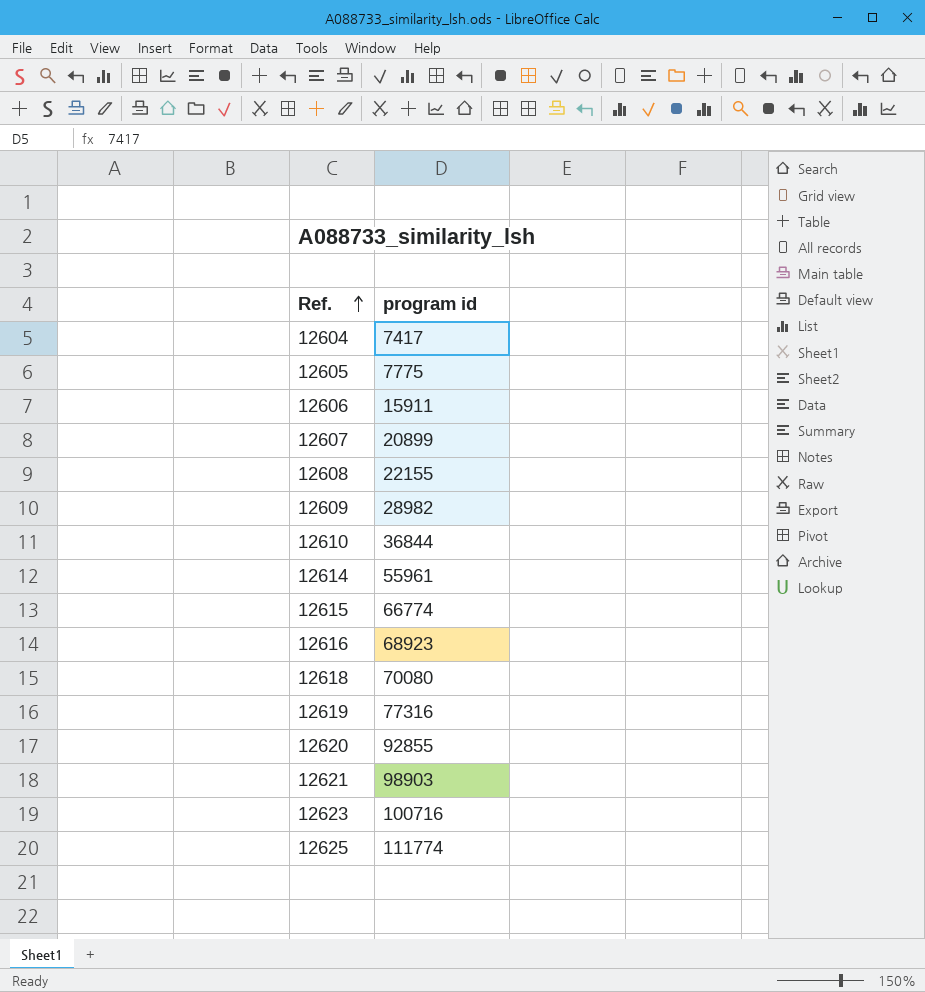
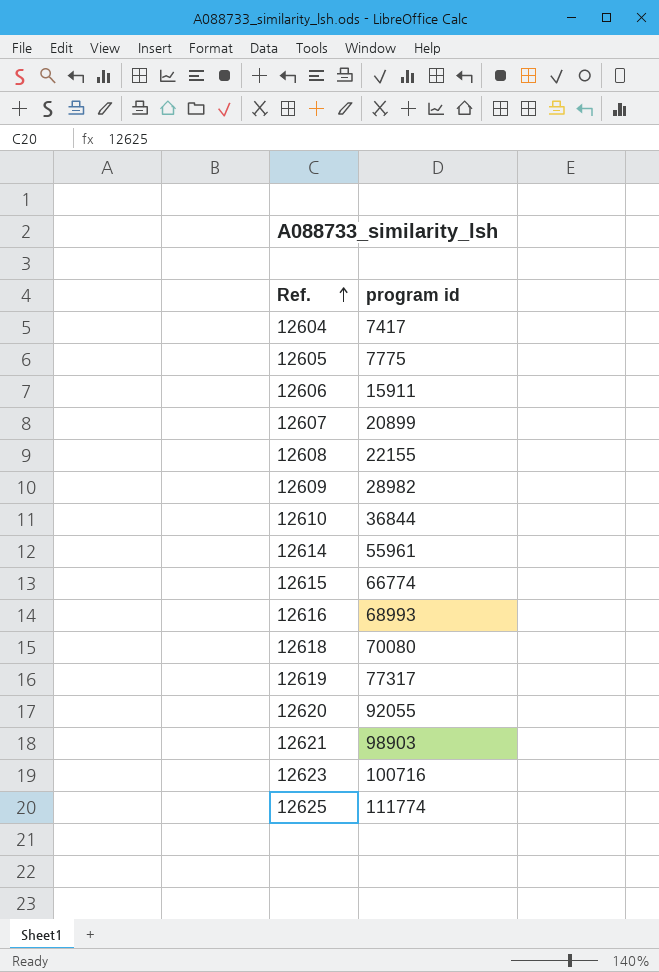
12616 | program id: 68923 -> 68993
12619 | program id: 77316 -> 77317
12620 | program id: 92855 -> 92055

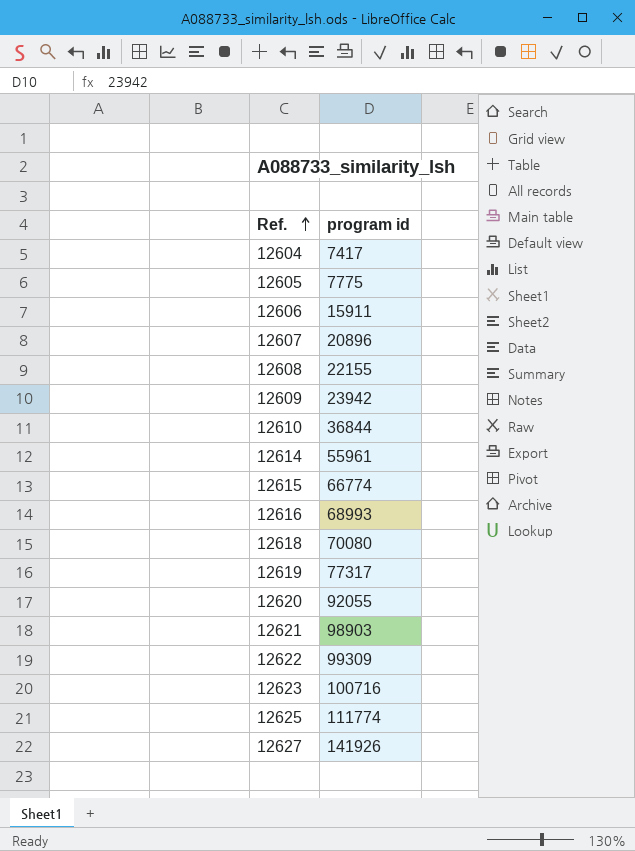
12607 | program id: 20899 -> 20896
12609 | program id: 28982 -> 23942
row 12622: none -> 99309
row 12627: none -> 141926

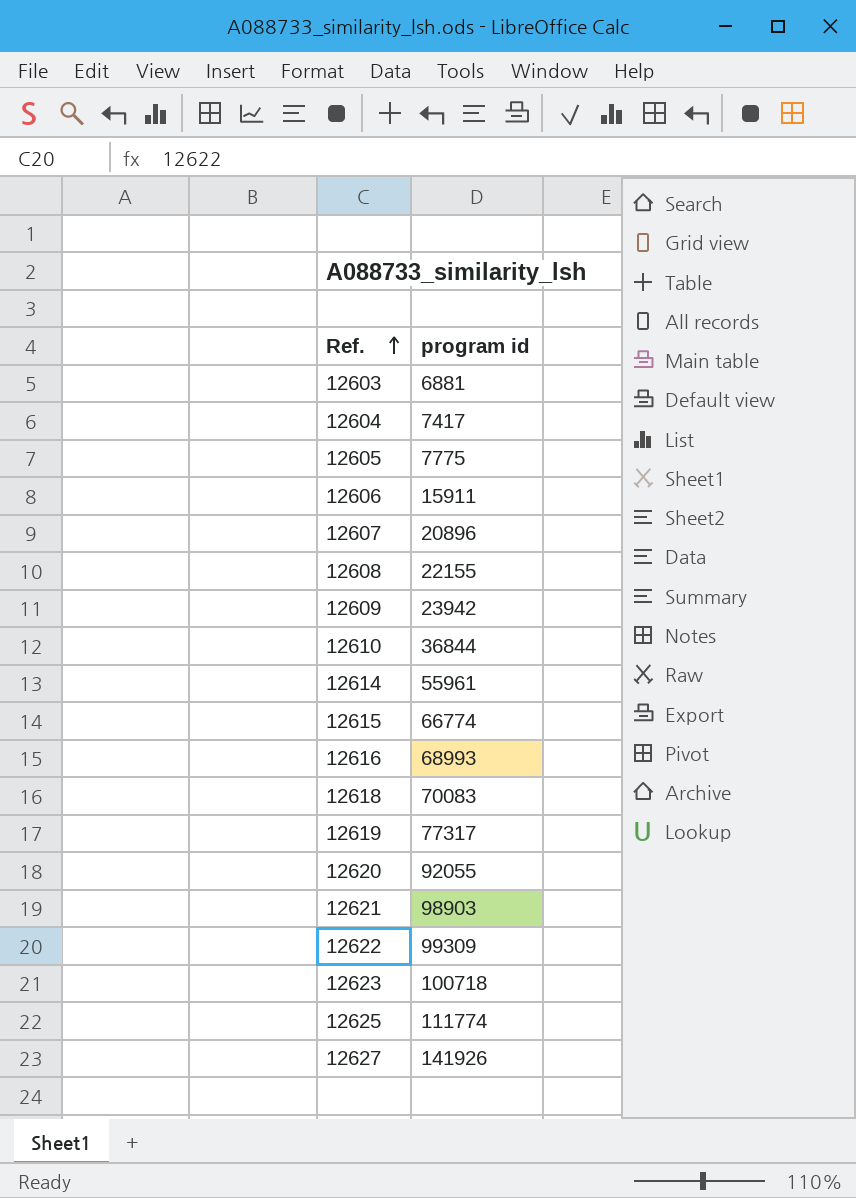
row 12603: none -> 6881
12618 | program id: 70080 -> 70083
12623 | program id: 100716 -> 100718

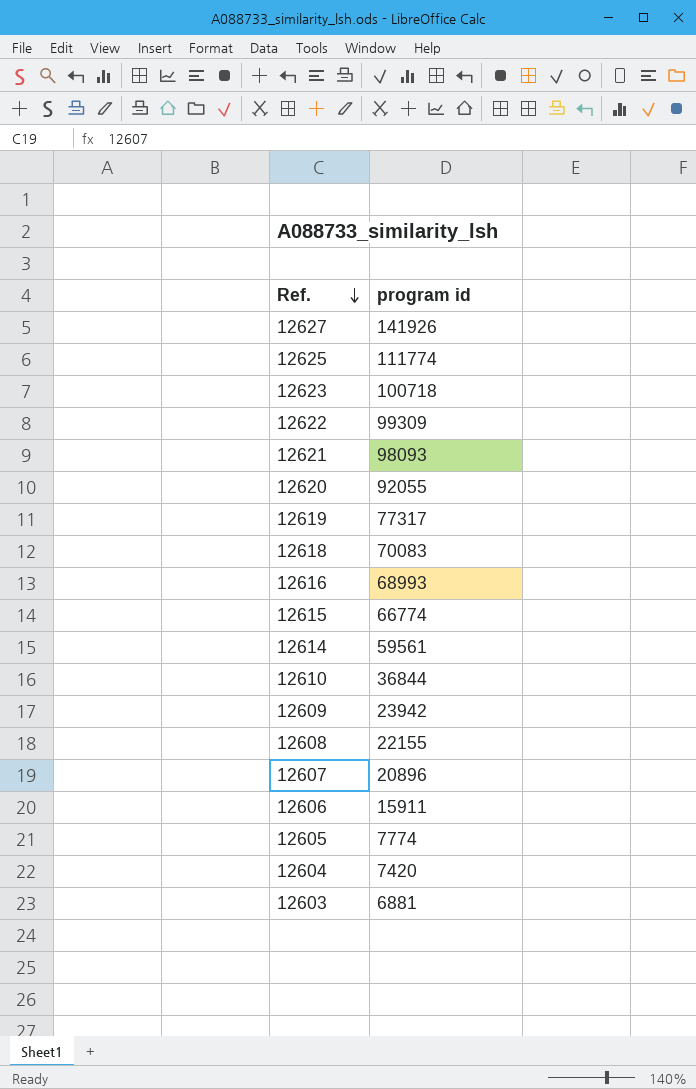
row order: Ref. ascending -> Ref. descending
12621 | program id: 98903 -> 98093
12614 | program id: 55961 -> 59561
12605 | program id: 7775 -> 7774
12604 | program id: 7417 -> 7420

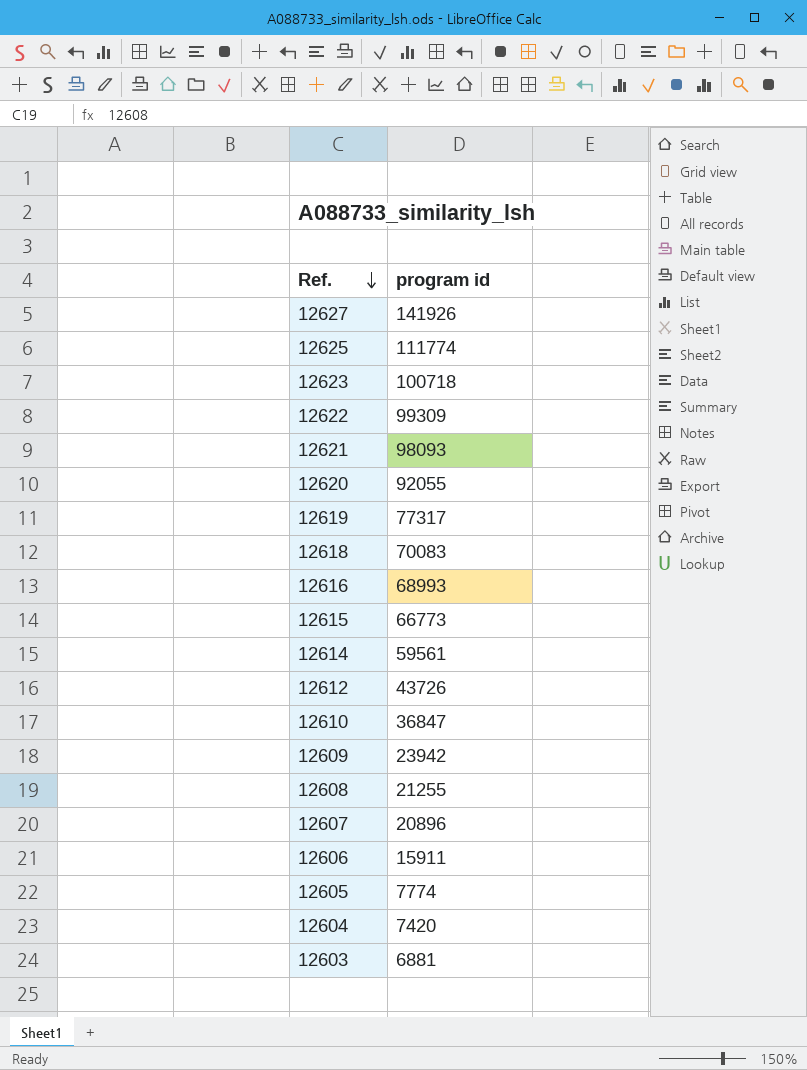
12615 | program id: 66774 -> 66773
row 12612: none -> 43726
12610 | program id: 36844 -> 36847
12608 | program id: 22155 -> 21255

